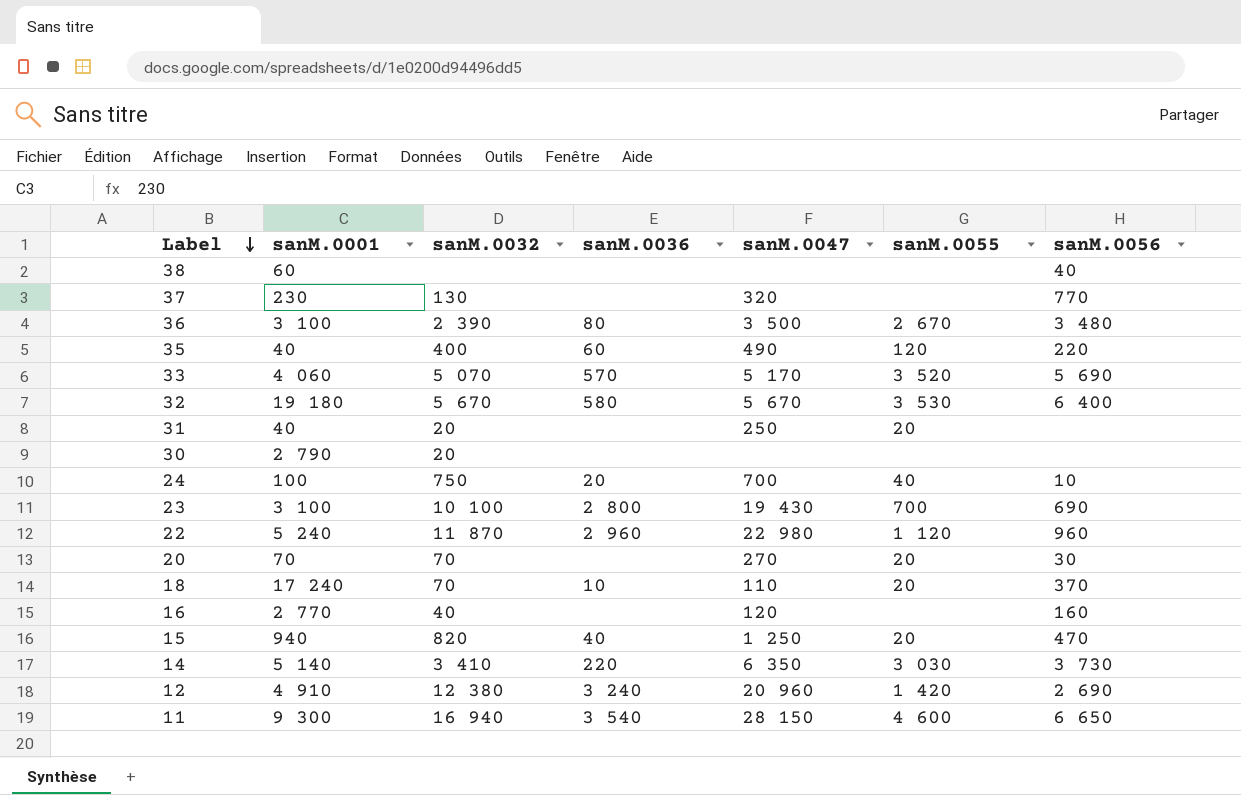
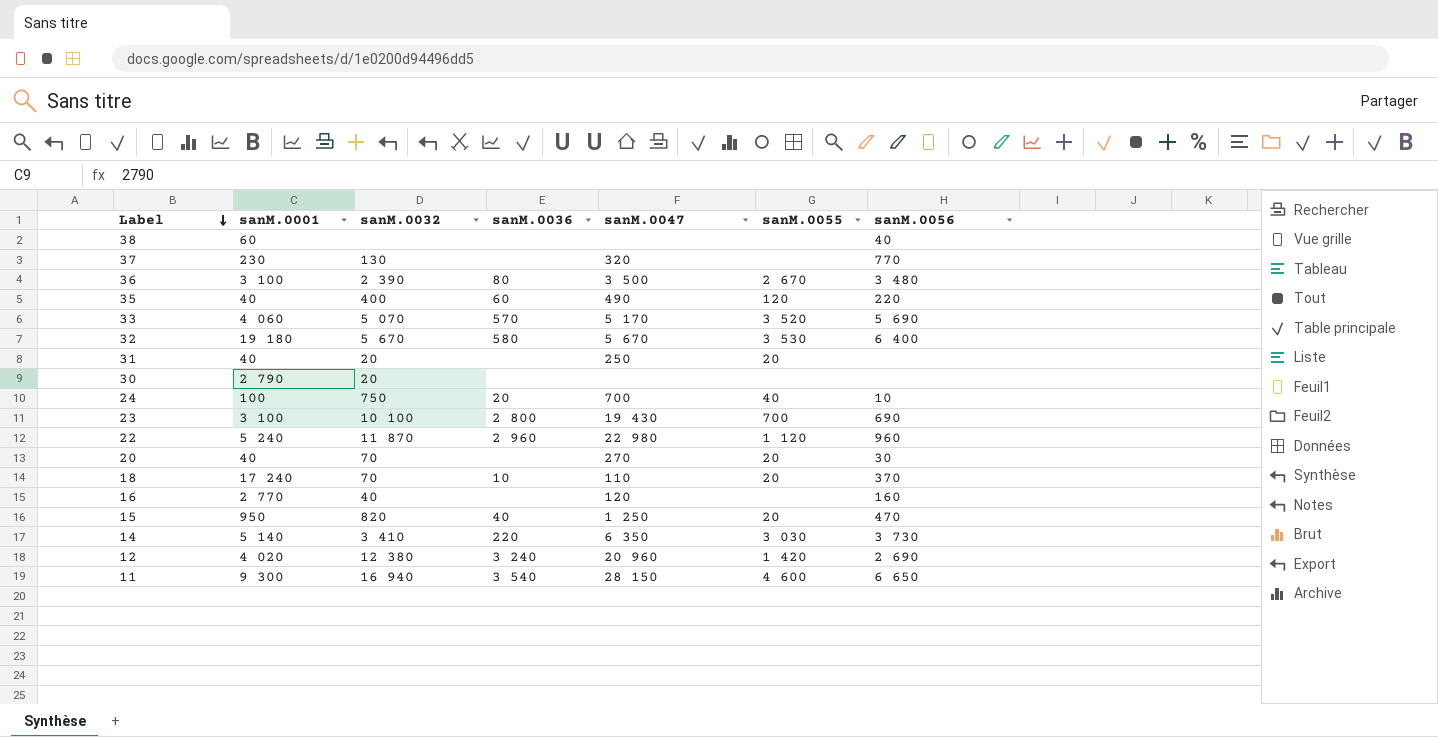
20 | sanM.0001: 70 -> 40
15 | sanM.0001: 940 -> 950
12 | sanM.0001: 4 910 -> 4 020

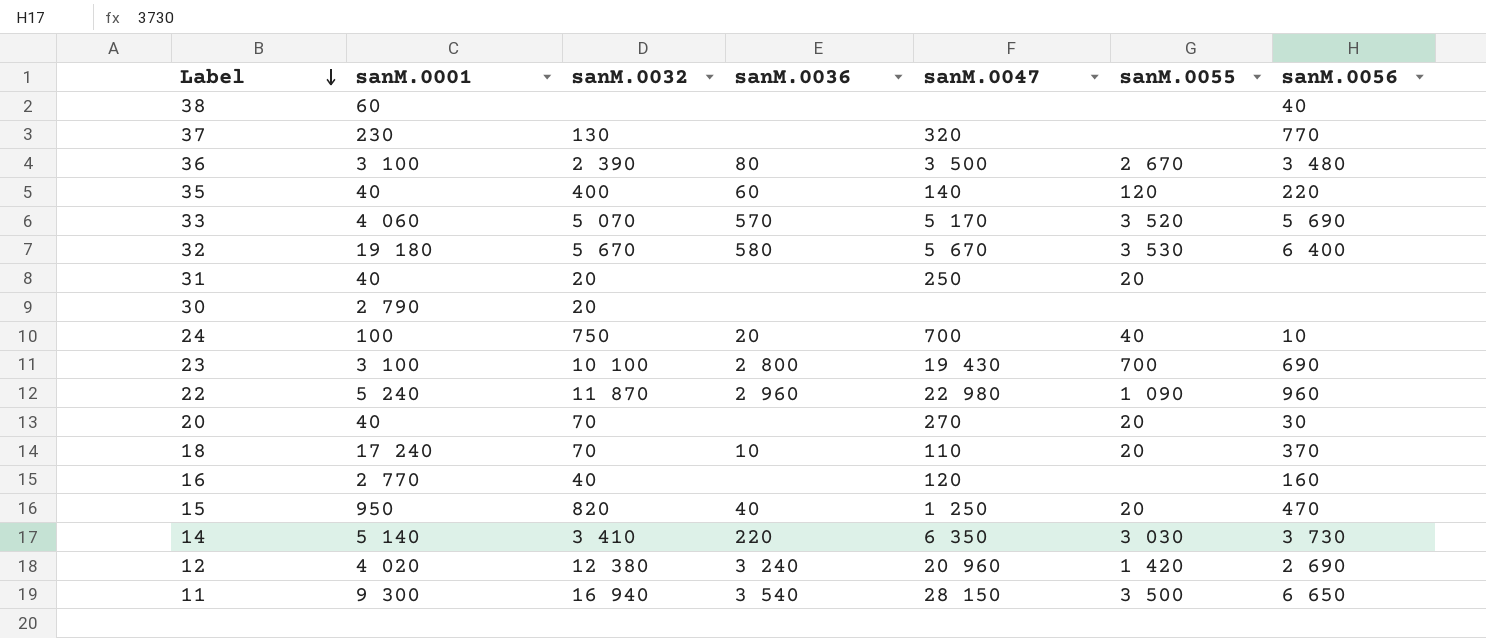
35 | sanM.0047: 490 -> 140
22 | sanM.0055: 1 120 -> 1 090
11 | sanM.0055: 4 600 -> 3 500

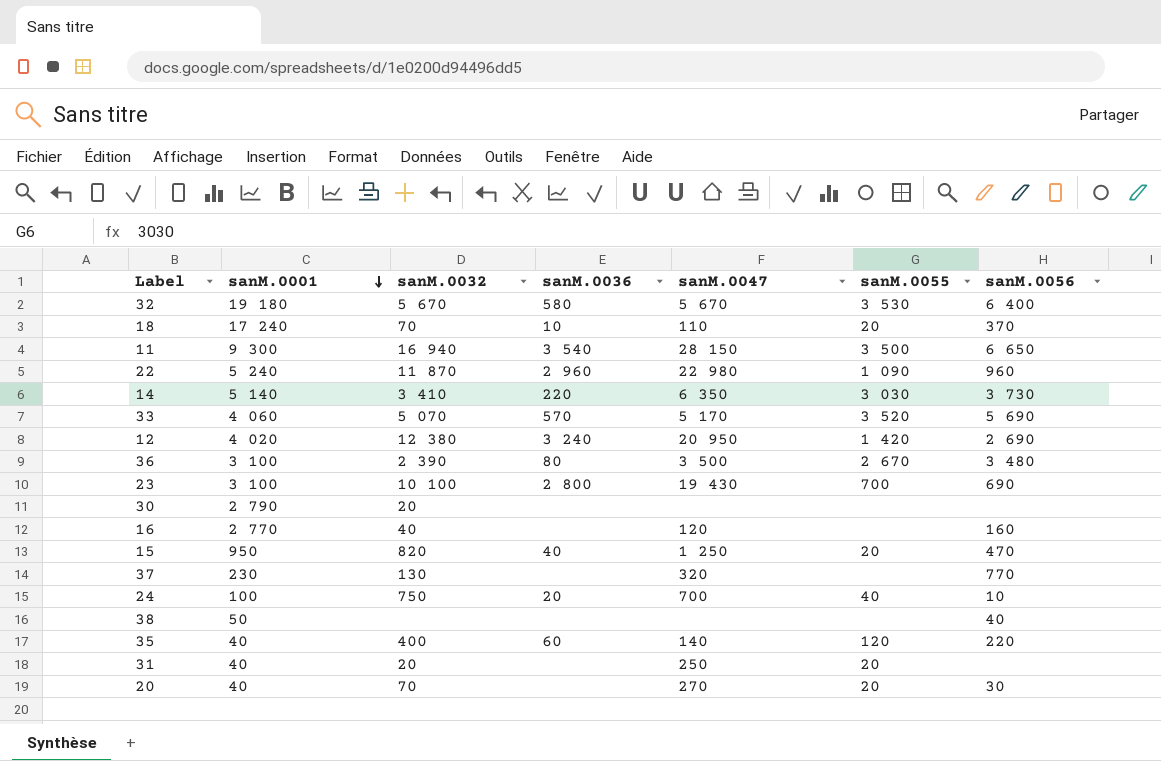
row order: Label descending -> sanM.0001 descending
12 | sanM.0047: 20 960 -> 20 950
38 | sanM.0001: 60 -> 50

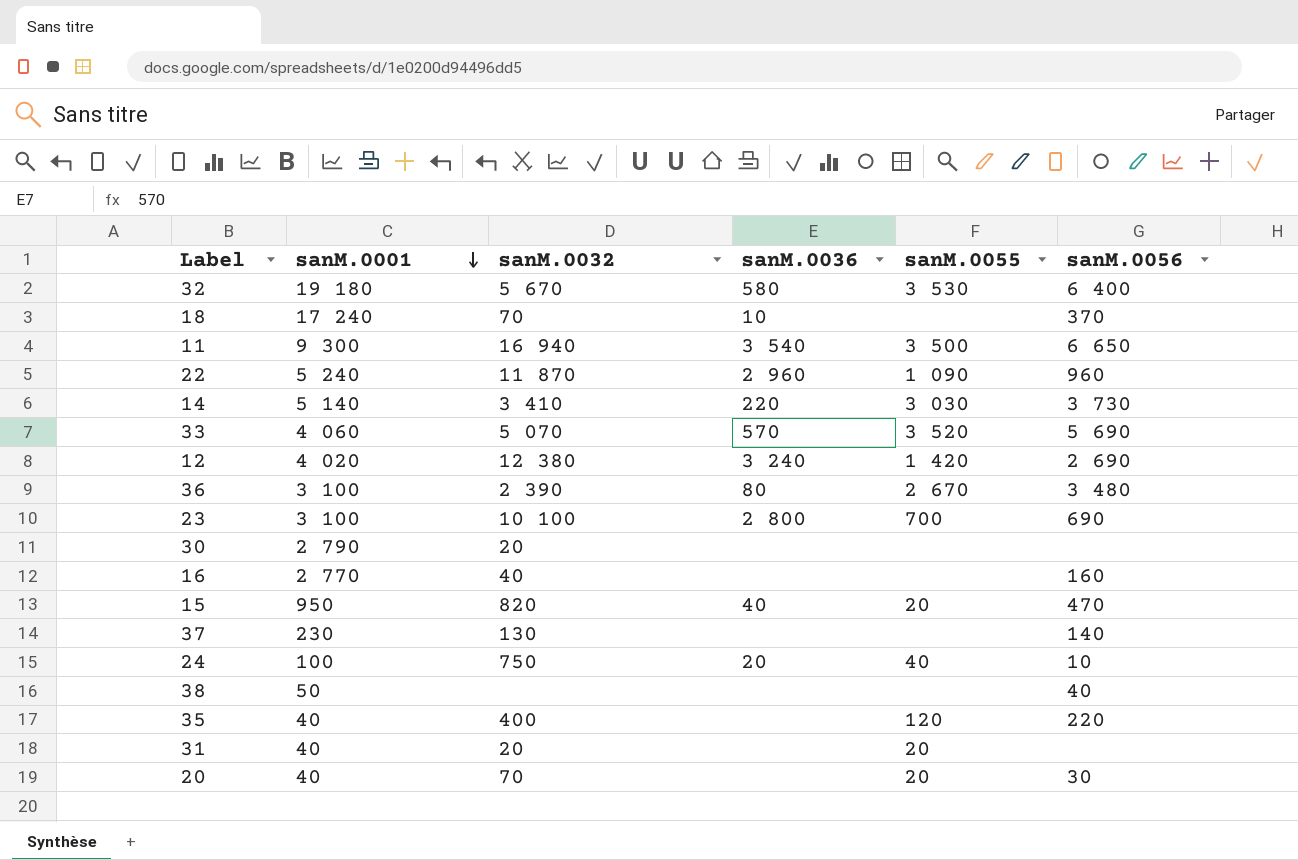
column sanM.0047 | position: 5 -> none
18 | sanM.0055: 20 -> none
37 | sanM.0056: 770 -> 140
35 | sanM.0036: 60 -> none

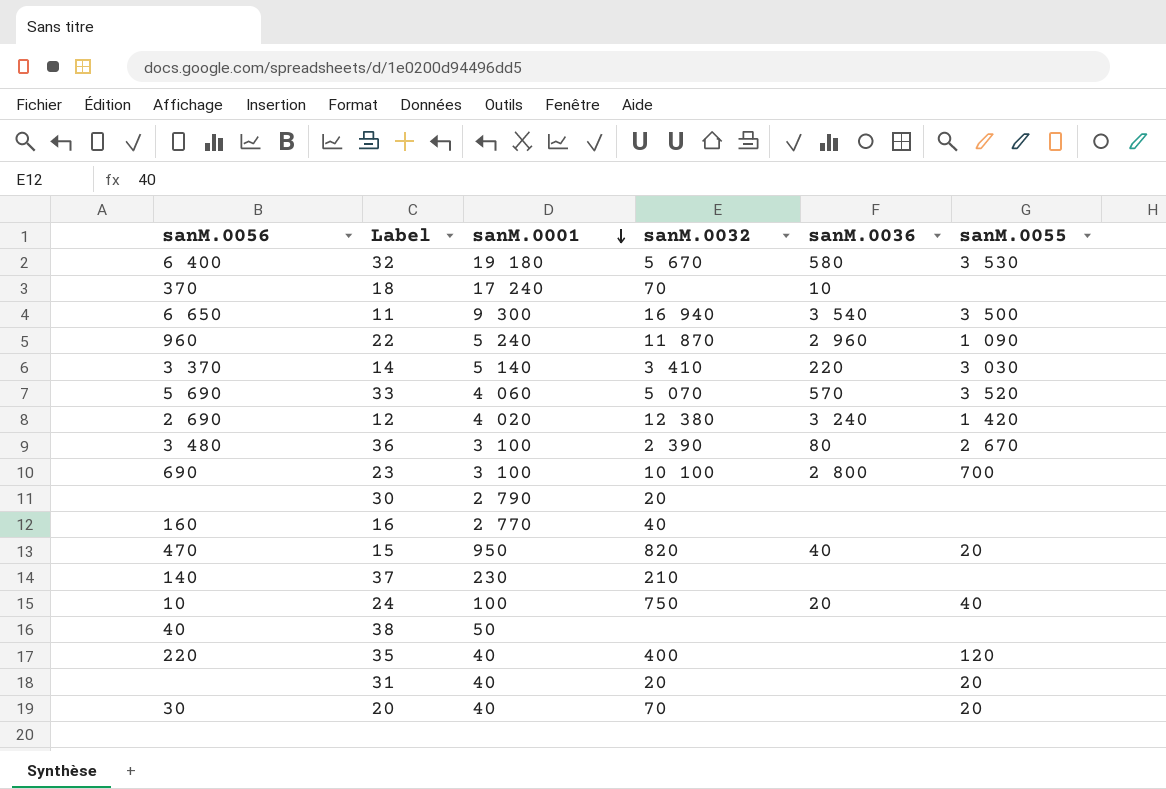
column sanM.0056 | position: 6 -> 1
14 | sanM.0056: 3 730 -> 3 370
37 | sanM.0032: 130 -> 210

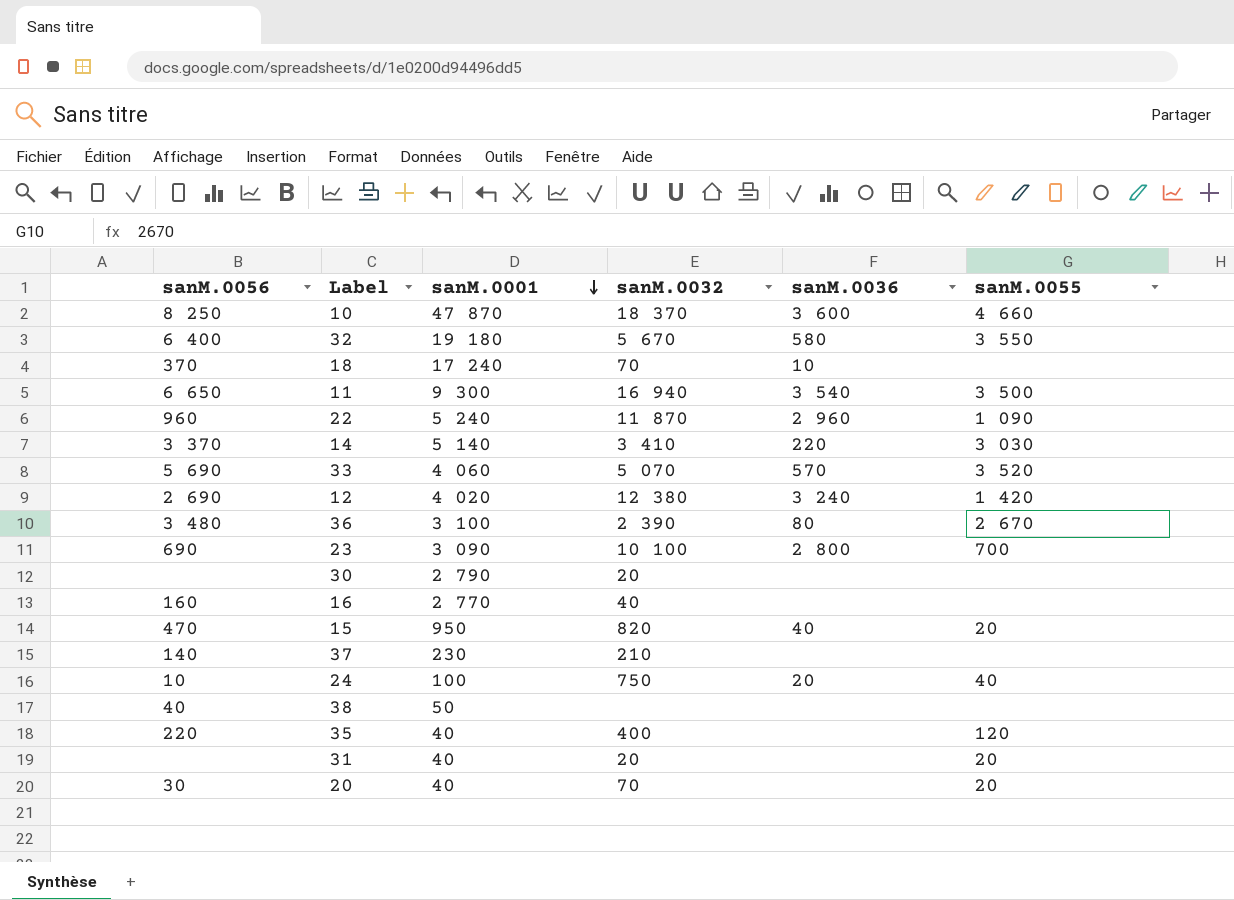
row 10: none -> 8 250 | 47 870 | 18 370 | 3 600 | 4 660
32 | sanM.0055: 3 530 -> 3 550
23 | sanM.0001: 3 100 -> 3 090

